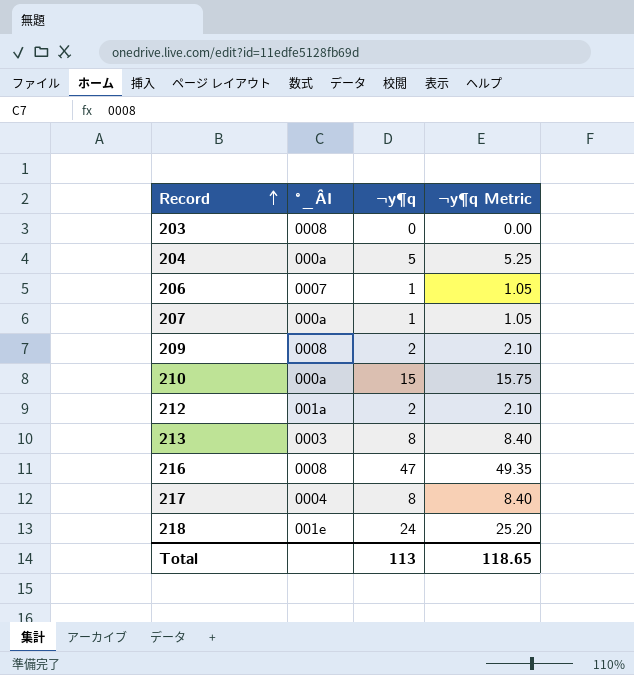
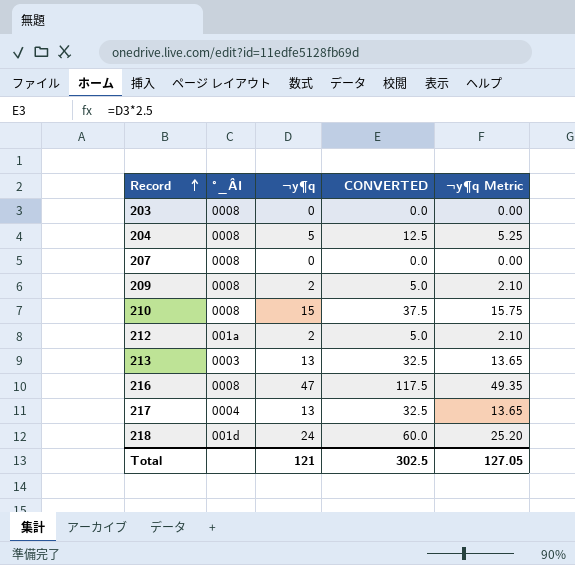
column CONVERTED | formula: none -> [¬y¶q] * 2.5
row 206: 0007 | 1 | 1.05 -> none
204 | °_ÂI: 000a -> 0008
207 | °_ÂI: 000a -> 0008
207 | ¬y¶q: 1 -> 0
207 | ¬y¶q Metric: 1.05 -> 0.00
210 | °_ÂI: 000a -> 0008
213 | ¬y¶q: 8 -> 13
213 | ¬y¶q Metric: 8.40 -> 13.65
217 | ¬y¶q: 8 -> 13
217 | ¬y¶q Metric: 8.40 -> 13.65
218 | °_ÂI: 001e -> 001d
Total | ¬y¶q: 113 -> 121
Total | ¬y¶q Metric: 118.65 -> 127.05

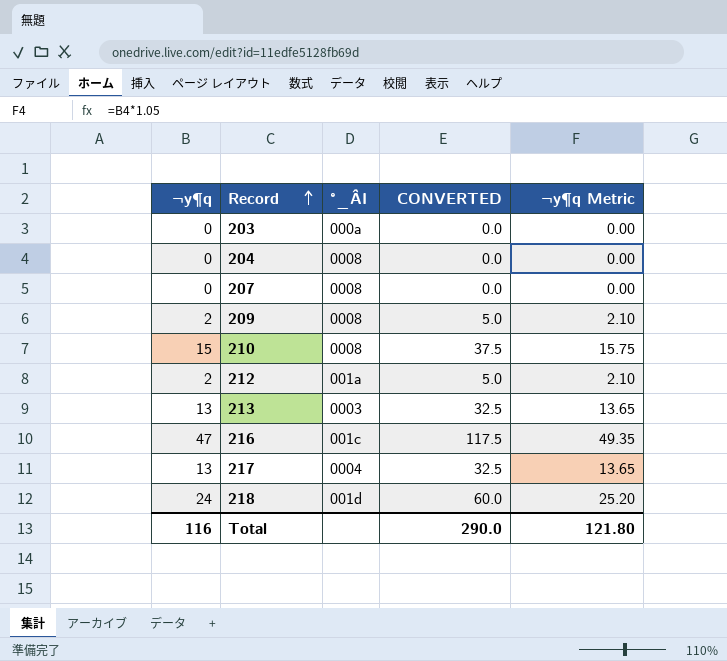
column ¬y¶q | position: 3 -> 1
203 | °_ÂI: 0008 -> 000a
204 | ¬y¶q: 5 -> 0
204 | CONVERTED: 12.5 -> 0.0
204 | ¬y¶q Metric: 5.25 -> 0.00
216 | °_ÂI: 0008 -> 001c
Total | ¬y¶q: 121 -> 116
Total | CONVERTED: 302.5 -> 290.0
Total | ¬y¶q Metric: 127.05 -> 121.80

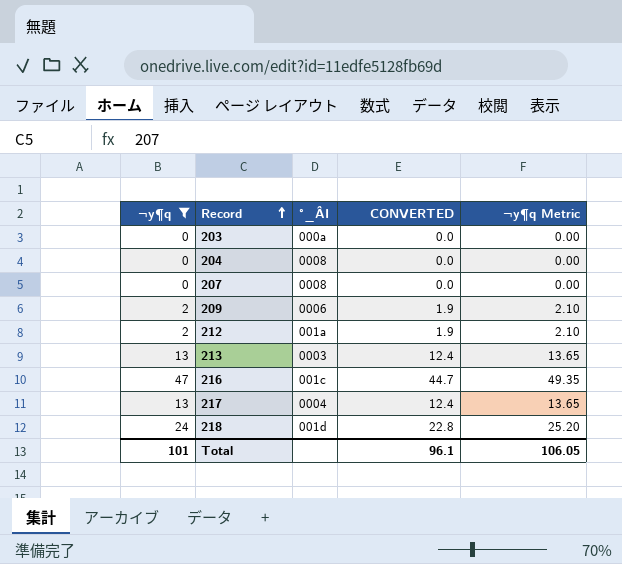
filter: none -> ¬y¶q != 15
column CONVERTED | formula: [¬y¶q] * 2.5 -> [¬y¶q] * 0.95
209 | °_ÂI: 0008 -> 0006
Total | ¬y¶q: 116 -> 101
Total | CONVERTED: 290.0 -> 96.1
Total | ¬y¶q Metric: 121.80 -> 106.05

